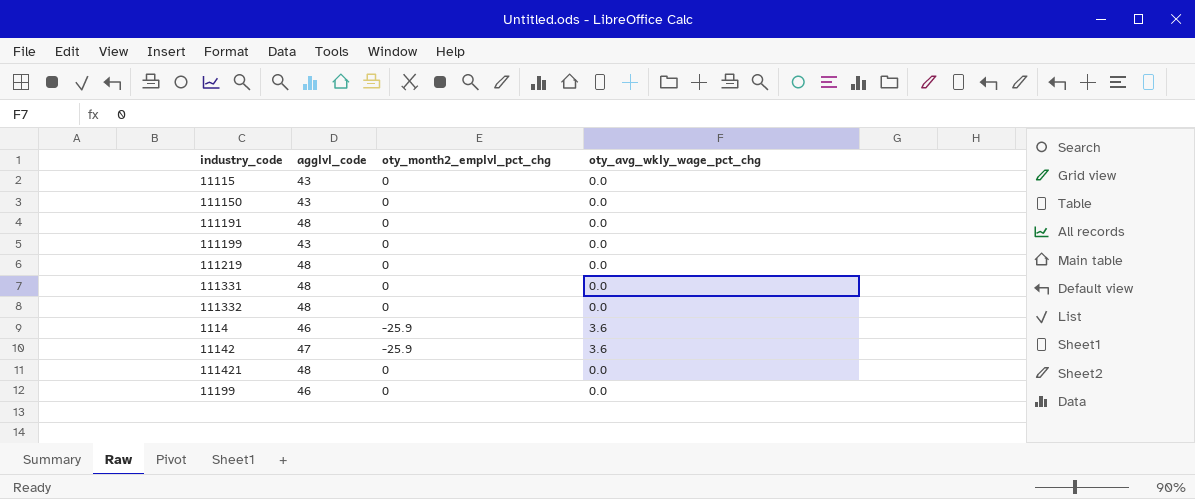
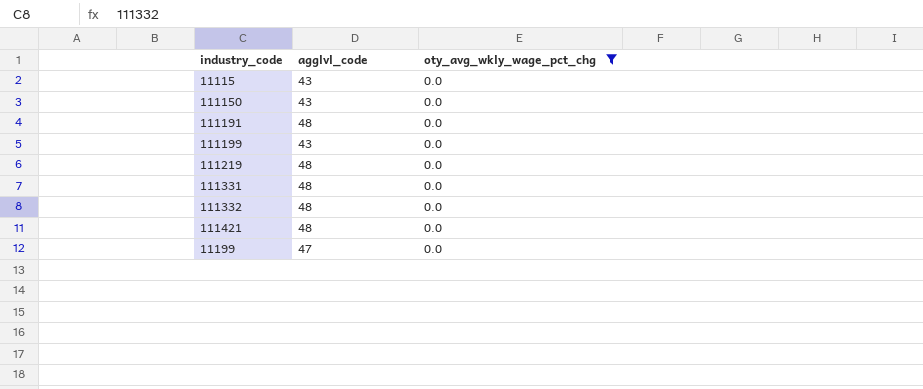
filter: none -> oty_avg_wkly_wage_pct_chg = 0.0
column oty_month2_emplvl_pct_chg | position: 3 -> none
11199 | agglvl_code: 46 -> 47

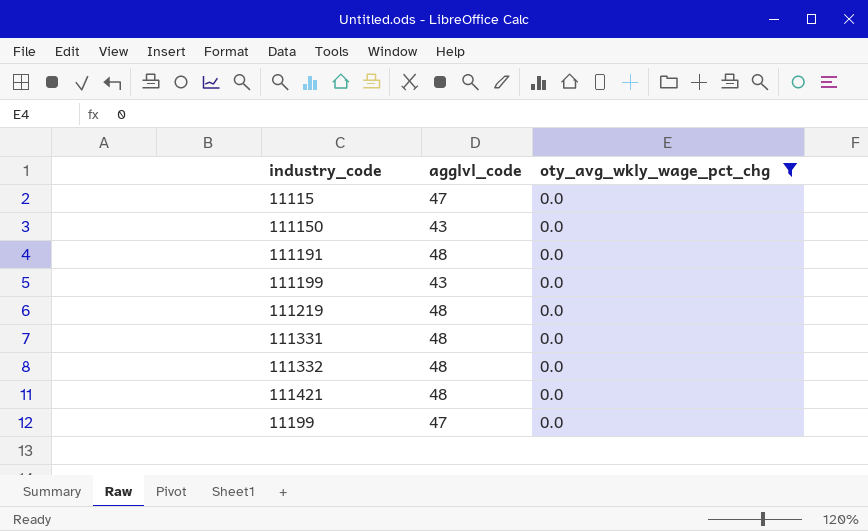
11115 | agglvl_code: 43 -> 47

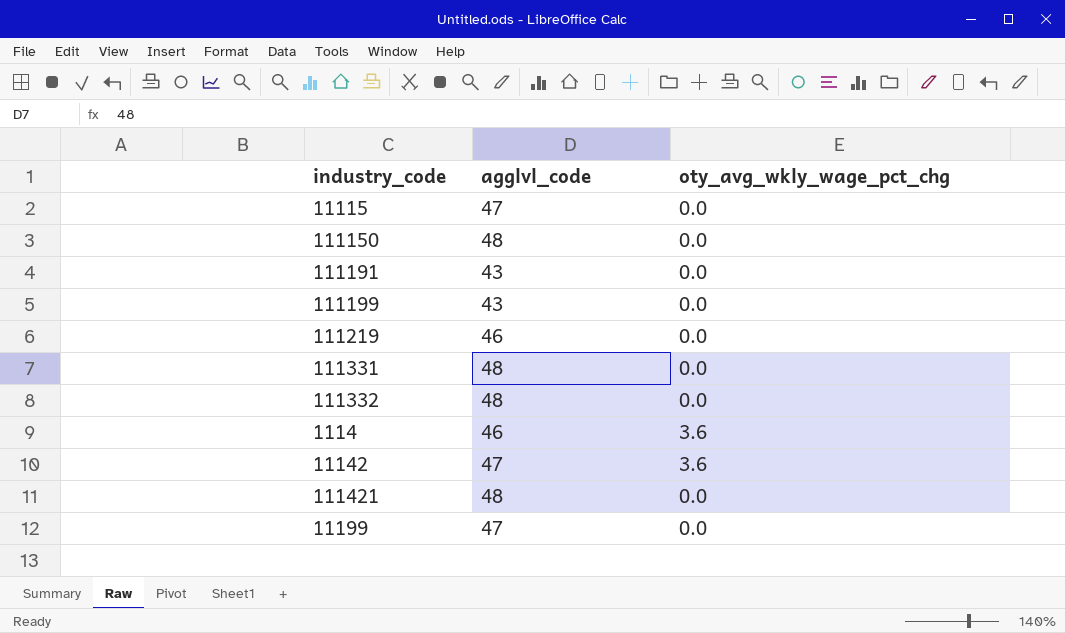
filter: oty_avg_wkly_wage_pct_chg = 0.0 -> none
111150 | agglvl_code: 43 -> 48
111191 | agglvl_code: 48 -> 43
111219 | agglvl_code: 48 -> 46

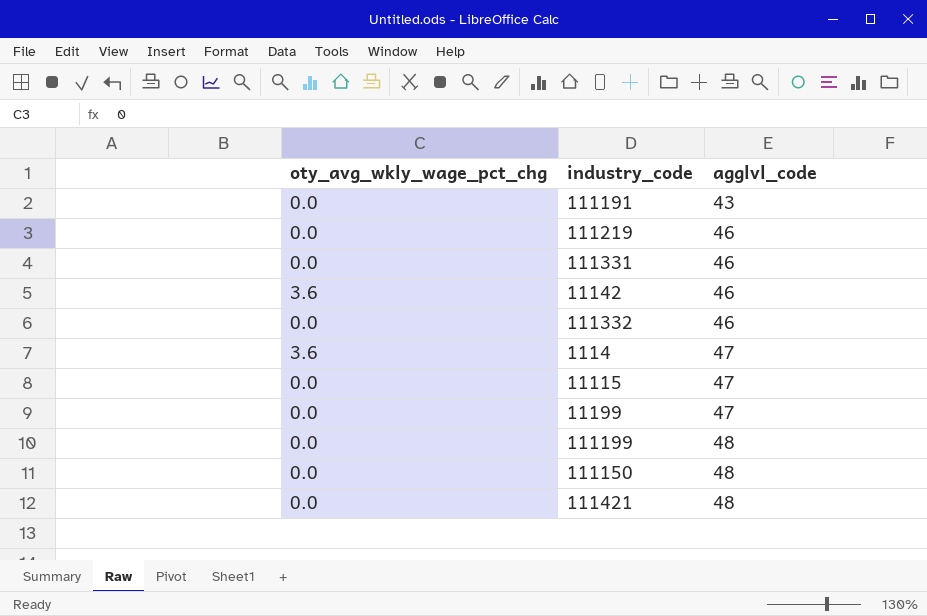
row order: none -> agglvl_code ascending
column oty_avg_wkly_wage_pct_chg | position: 3 -> 1
111331 | agglvl_code: 48 -> 46
11142 | agglvl_code: 47 -> 46
111332 | agglvl_code: 48 -> 46
1114 | agglvl_code: 46 -> 47
111199 | agglvl_code: 43 -> 48

